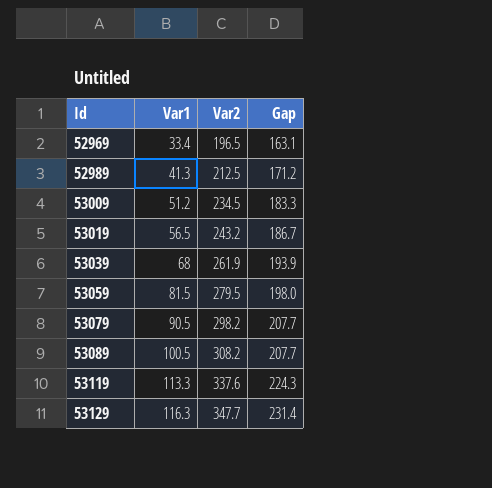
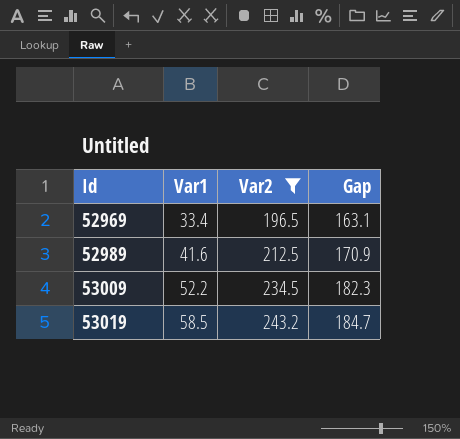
filter: none -> Var2 <= 243.2
52989 | Var1: 41.3 -> 41.6
52989 | Gap: 171.2 -> 170.9
53009 | Var1: 51.2 -> 52.2
53009 | Gap: 183.3 -> 182.3
53019 | Var1: 56.5 -> 58.5
53019 | Gap: 186.7 -> 184.7

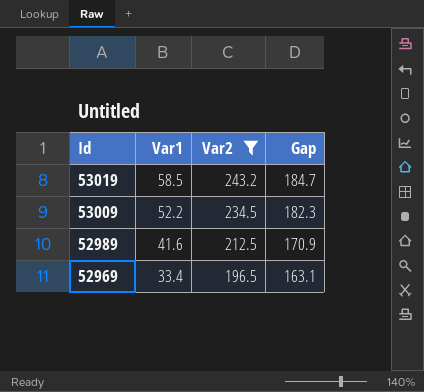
row order: Id ascending -> Id descending

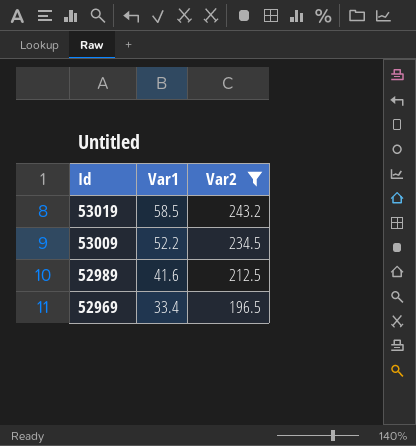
column Gap | formula: [Var2] - [Var1] -> none

